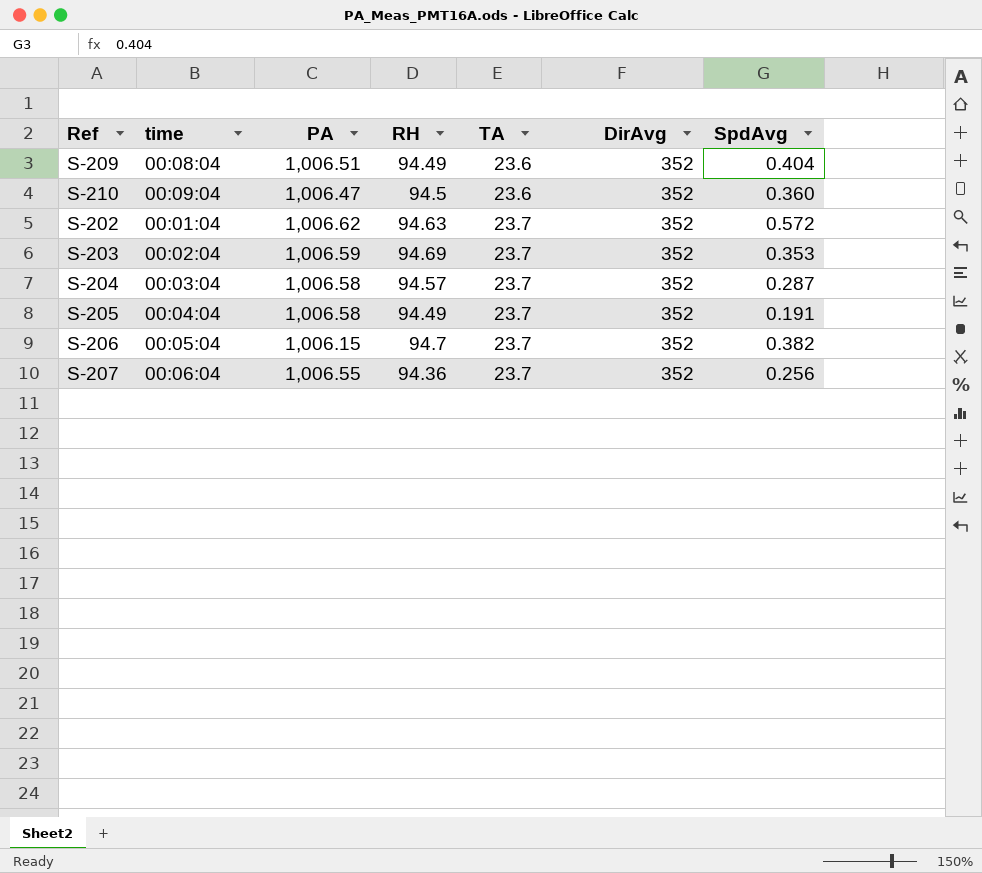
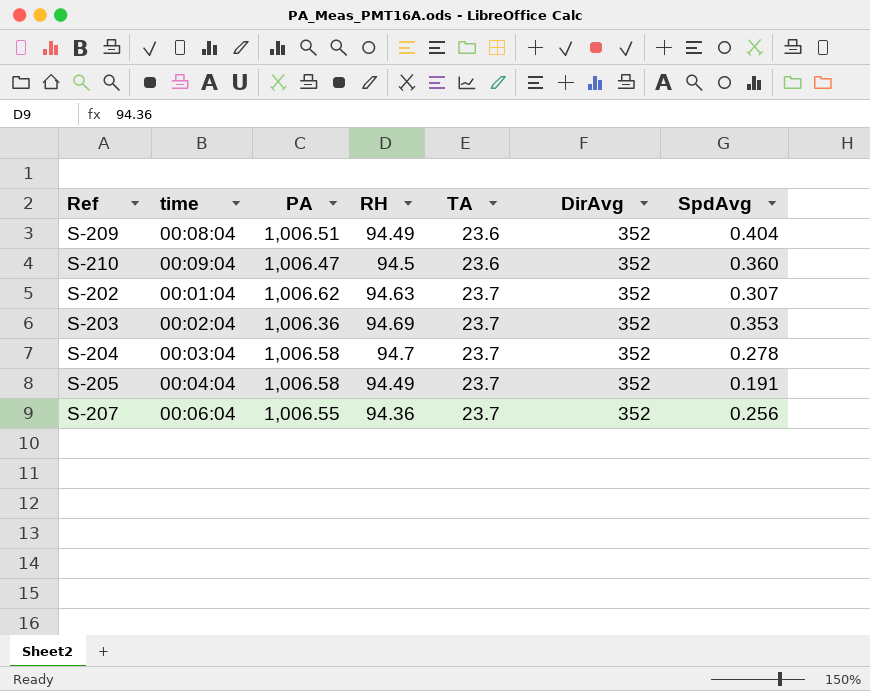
row S-206: 00:05:04 | 1,006.15 | 94.7 | 23.7 | 352 | 0.382 -> none
S-202 | SpdAvg: 0.572 -> 0.307
S-203 | PA: 1,006.59 -> 1,006.36
S-204 | RH: 94.57 -> 94.7
S-204 | SpdAvg: 0.287 -> 0.278

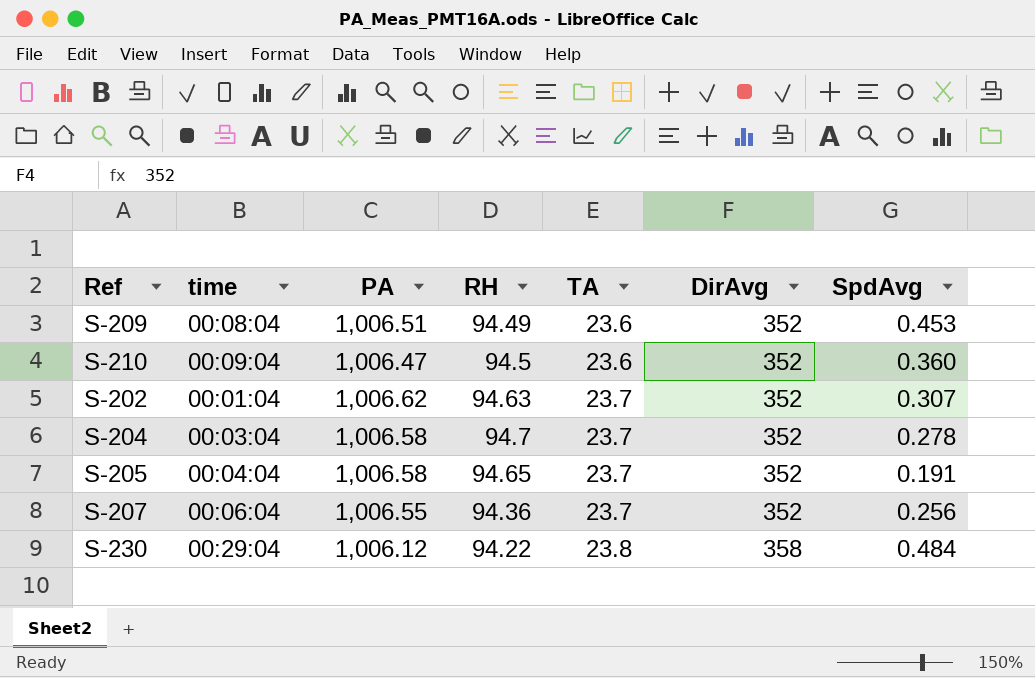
row S-203: 00:02:04 | 1,006.36 | 94.69 | 23.7 | 352 | 0.353 -> none
S-209 | SpdAvg: 0.404 -> 0.453
S-205 | RH: 94.49 -> 94.65
row S-230: none -> 00:29:04 | 1,006.12 | 94.22 | 23.8 | 358 | 0.484

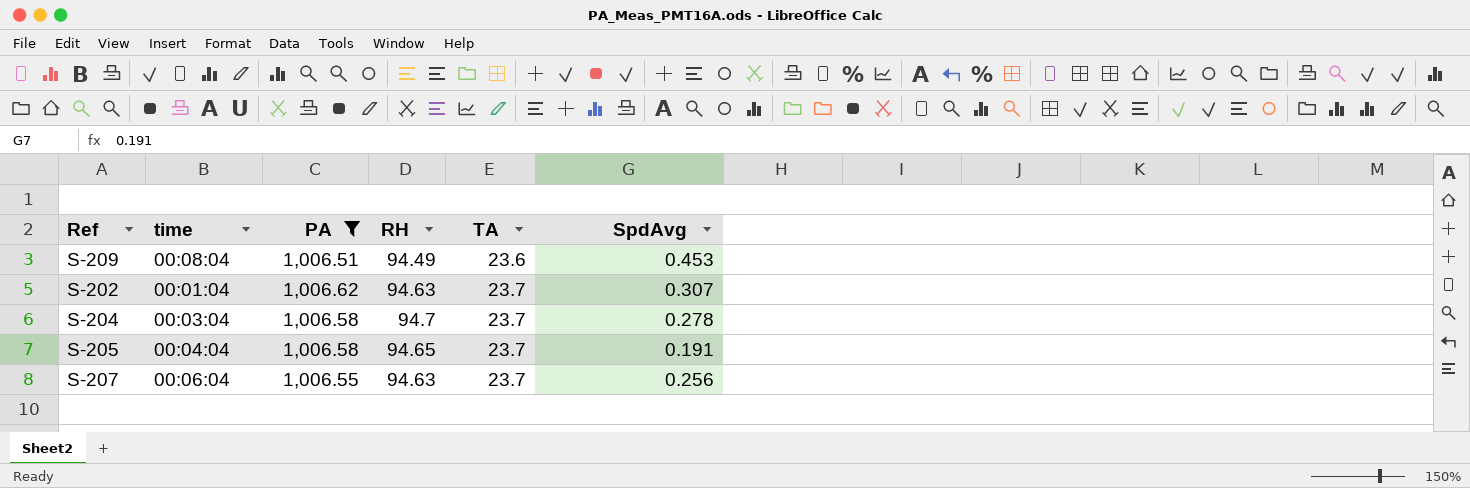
filter: none -> PA >= 1,006.51
column DirAvg | position: 6 -> none
S-207 | RH: 94.36 -> 94.63

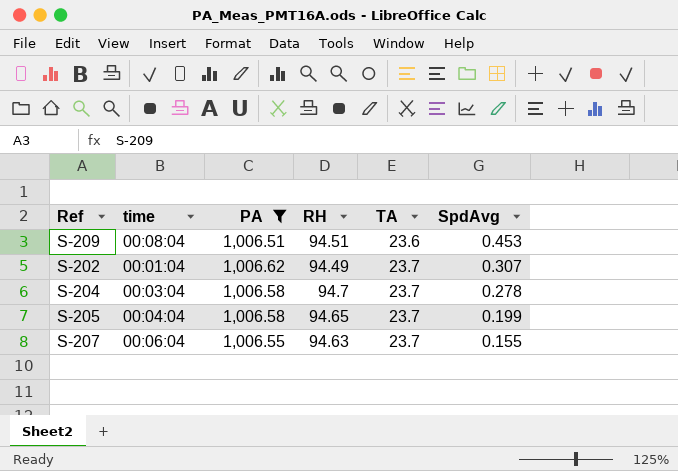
S-209 | RH: 94.49 -> 94.51
S-202 | RH: 94.63 -> 94.49
S-205 | SpdAvg: 0.191 -> 0.199
S-207 | SpdAvg: 0.256 -> 0.155

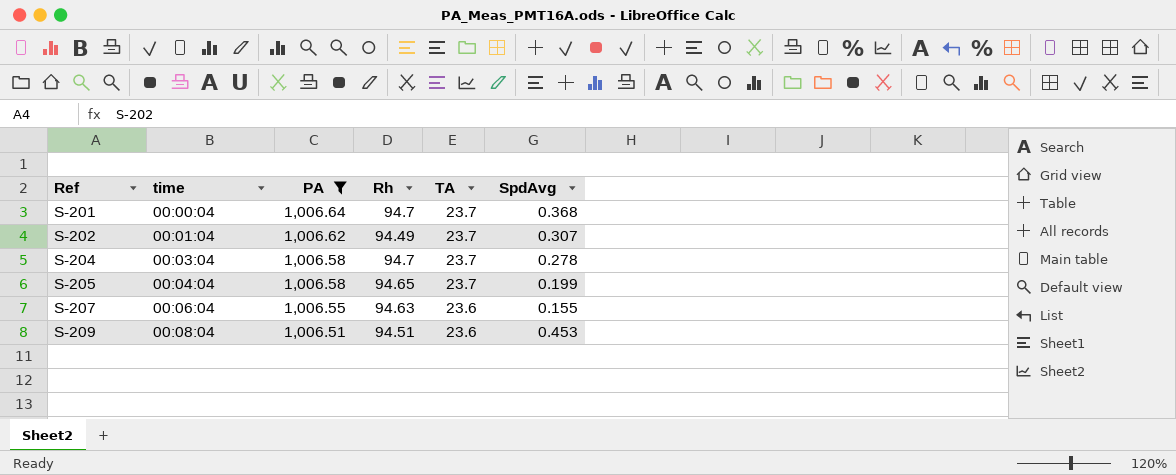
row order: TA ascending -> Ref ascending
column name: RH -> Rh
row S-201: none -> 00:00:04 | 1,006.64 | 94.7 | 23.7 | 0.368
S-207 | TA: 23.7 -> 23.6

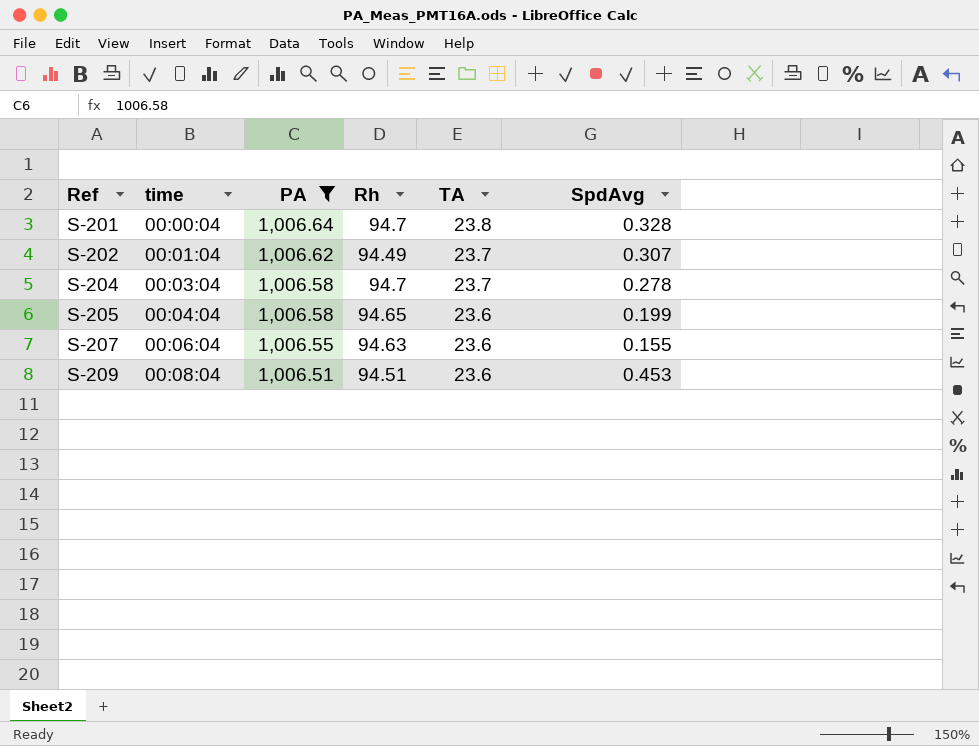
S-201 | TA: 23.7 -> 23.8
S-201 | SpdAvg: 0.368 -> 0.328
S-205 | TA: 23.7 -> 23.6

